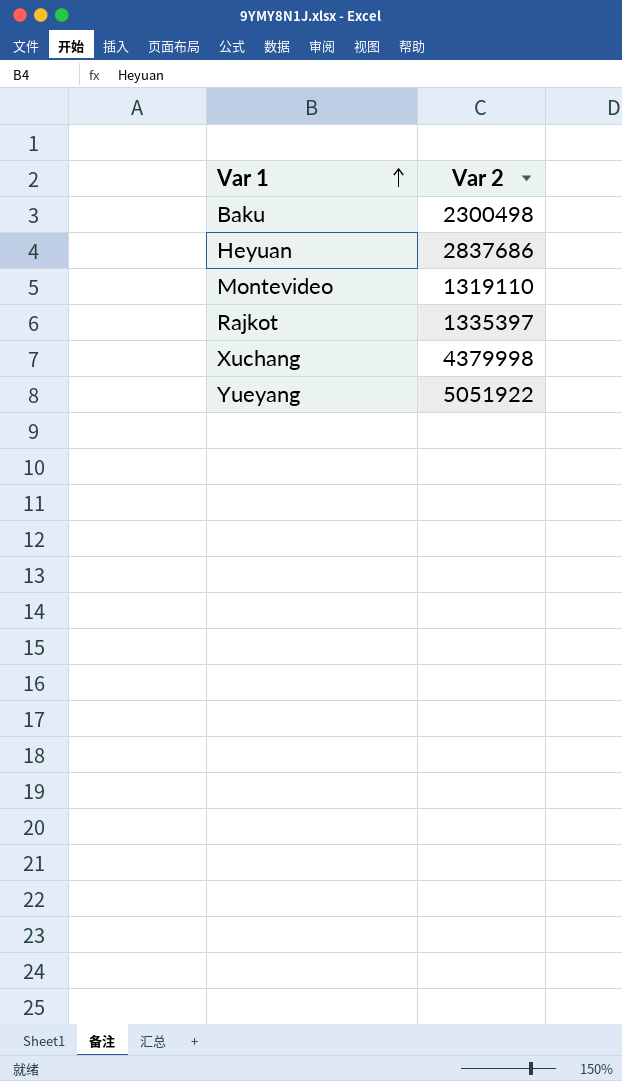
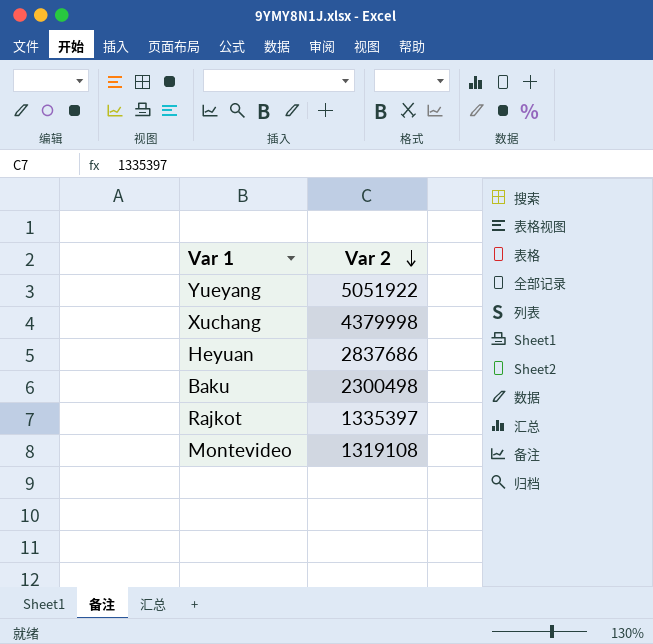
row order: Var 1 ascending -> Var 2 descending
Montevideo | Var 2: 1319110 -> 1319108

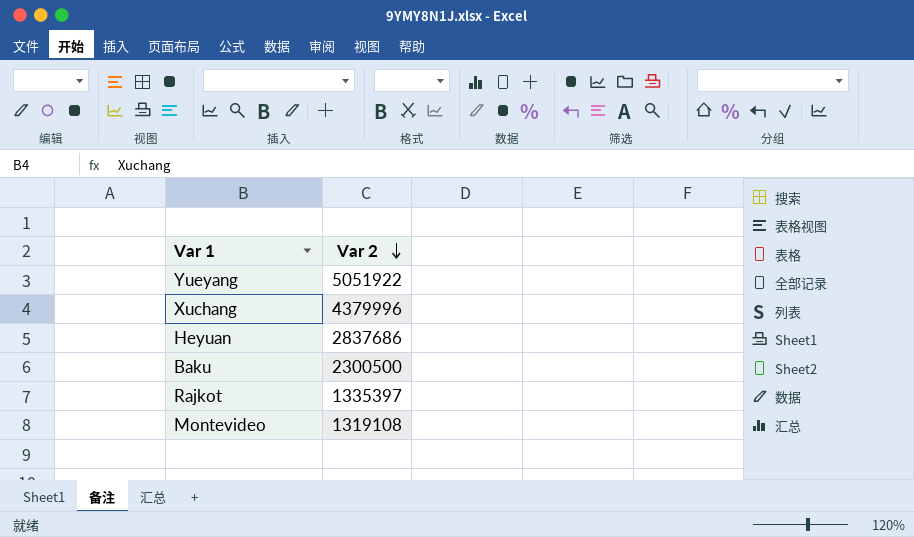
Xuchang | Var 2: 4379998 -> 4379996
Baku | Var 2: 2300498 -> 2300500

